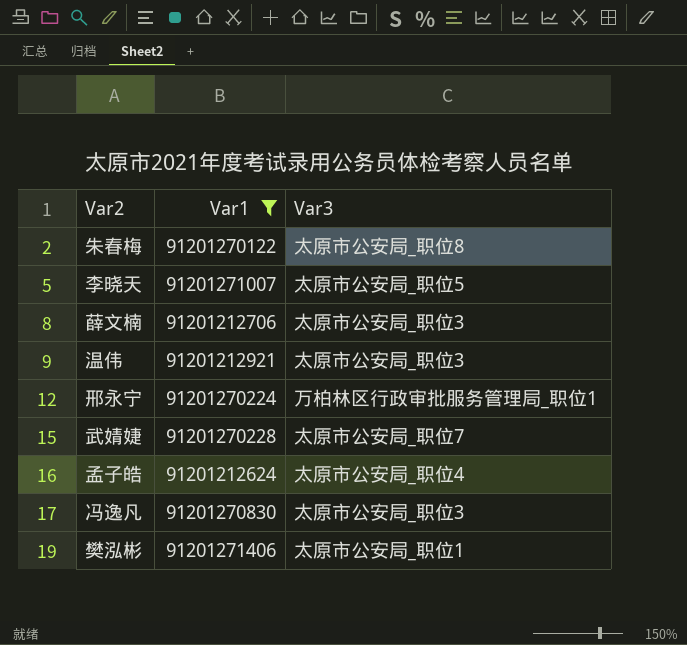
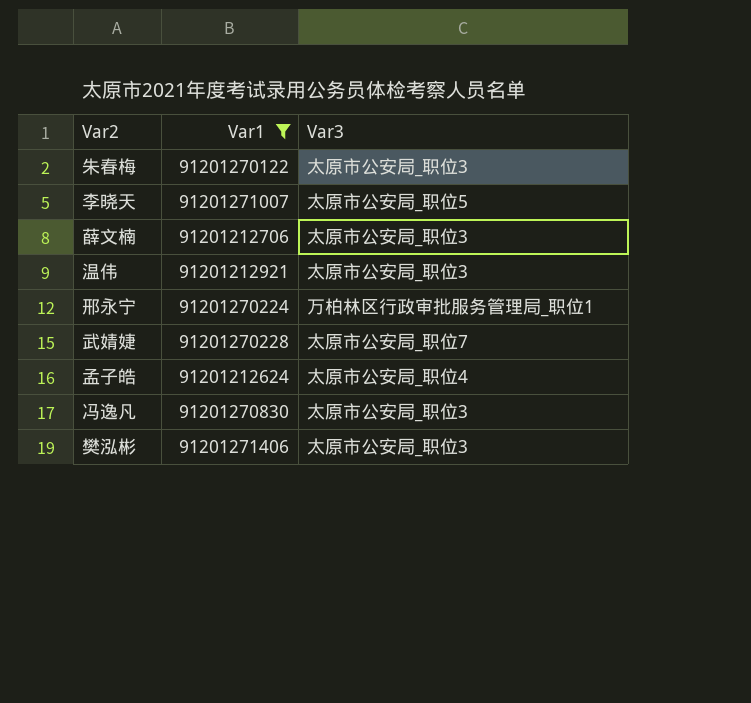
朱春梅 | Var3: 太原市公安局_职位8 -> 太原市公安局_职位3
樊泓彬 | Var3: 太原市公安局_职位1 -> 太原市公安局_职位3

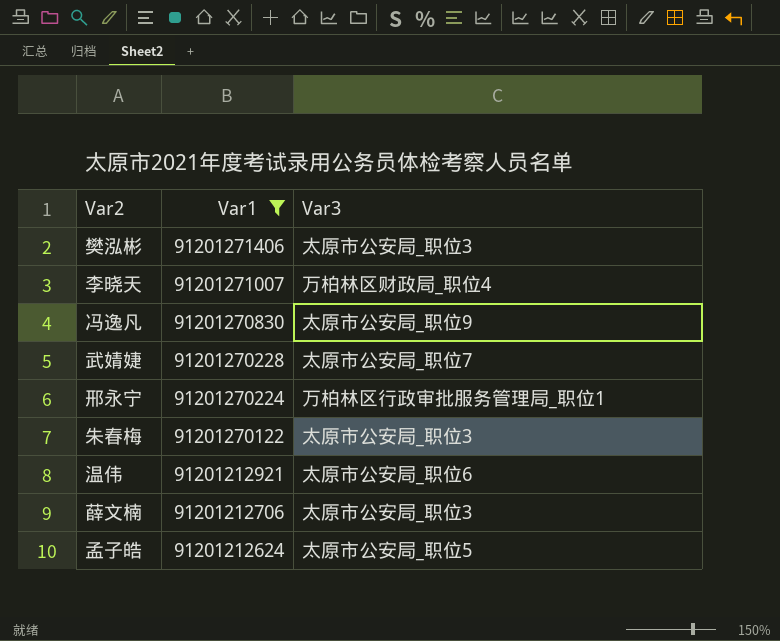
row order: none -> Var1 descending
李晓天 | Var3: 太原市公安局_职位5 -> 万柏林区财政局_职位4
冯逸凡 | Var3: 太原市公安局_职位3 -> 太原市公安局_职位9
温伟 | Var3: 太原市公安局_职位3 -> 太原市公安局_职位6
孟子皓 | Var3: 太原市公安局_职位4 -> 太原市公安局_职位5

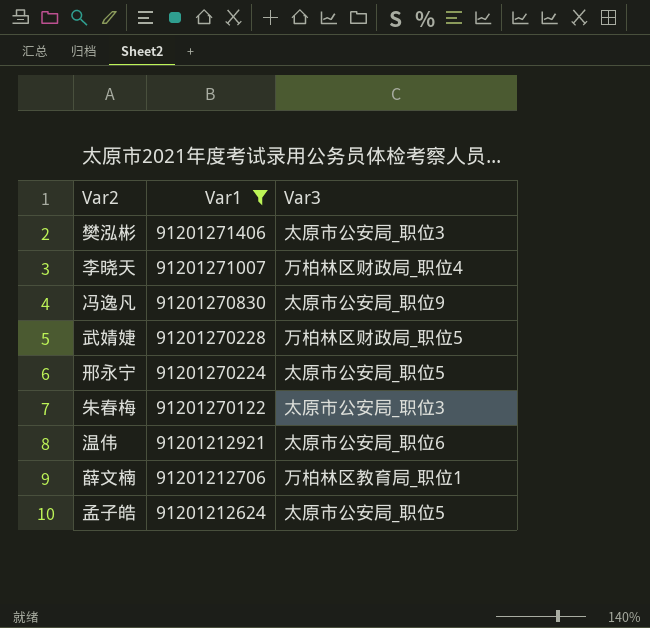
武婧婕 | Var3: 太原市公安局_职位7 -> 万柏林区财政局_职位5
邢永宁 | Var3: 万柏林区行政审批服务管理局_职位1 -> 太原市公安局_职位5
薛文楠 | Var3: 太原市公安局_职位3 -> 万柏林区教育局_职位1

